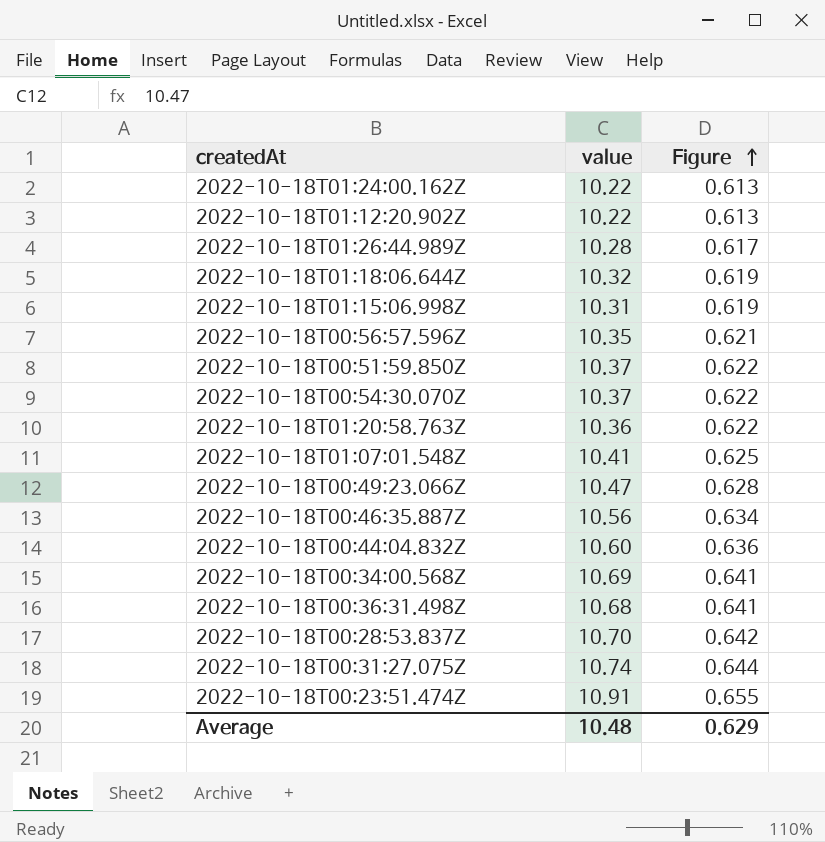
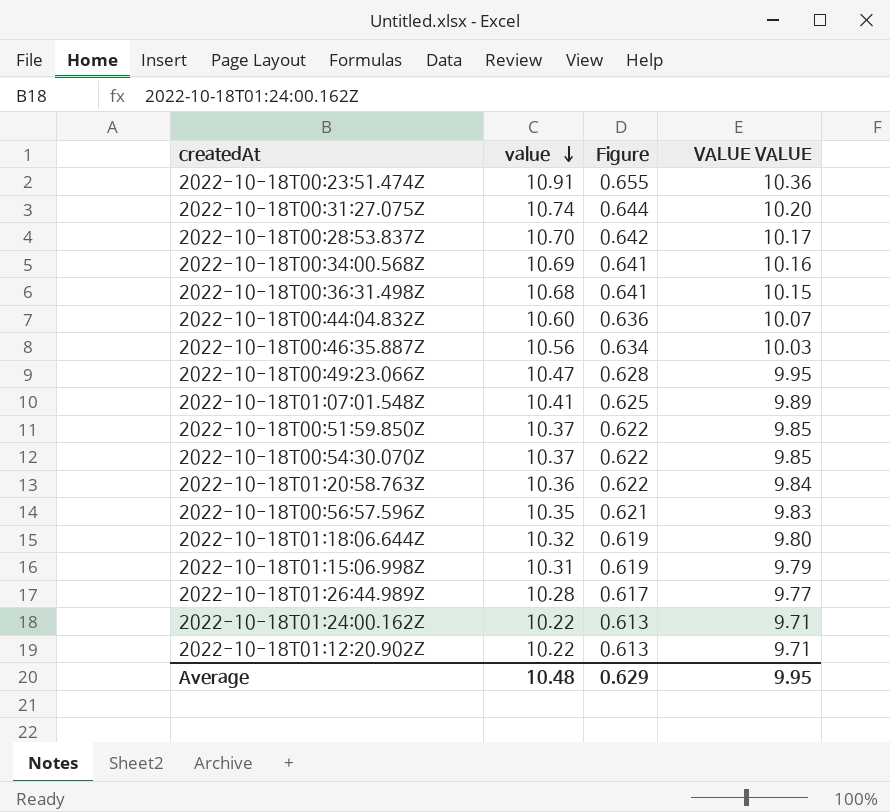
row order: Figure ascending -> value descending
column VALUE VALUE | formula: none -> [value] * 0.95

